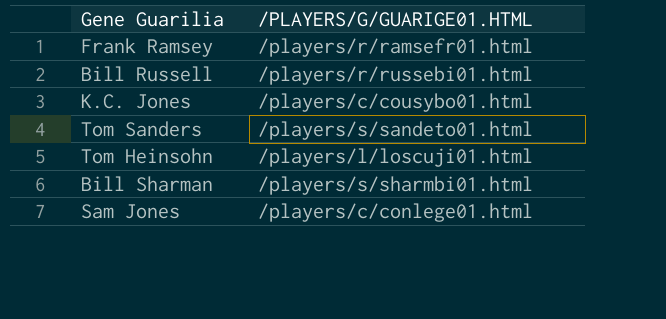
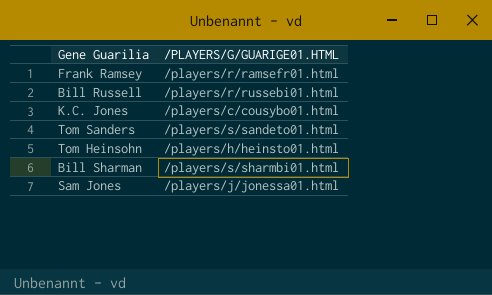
Tom Heinsohn | /PLAYERS/G/GUARIGE01.HTML: /players/l/loscuji01.html -> /players/h/heinsto01.html
Sam Jones | /PLAYERS/G/GUARIGE01.HTML: /players/c/conlege01.html -> /players/j/jonessa01.html

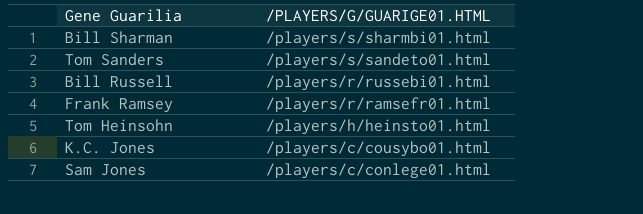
row order: none -> /PLAYERS/G/GUARIGE01.HTML descending
Sam Jones | /PLAYERS/G/GUARIGE01.HTML: /players/j/jonessa01.html -> /players/c/conlege01.html

